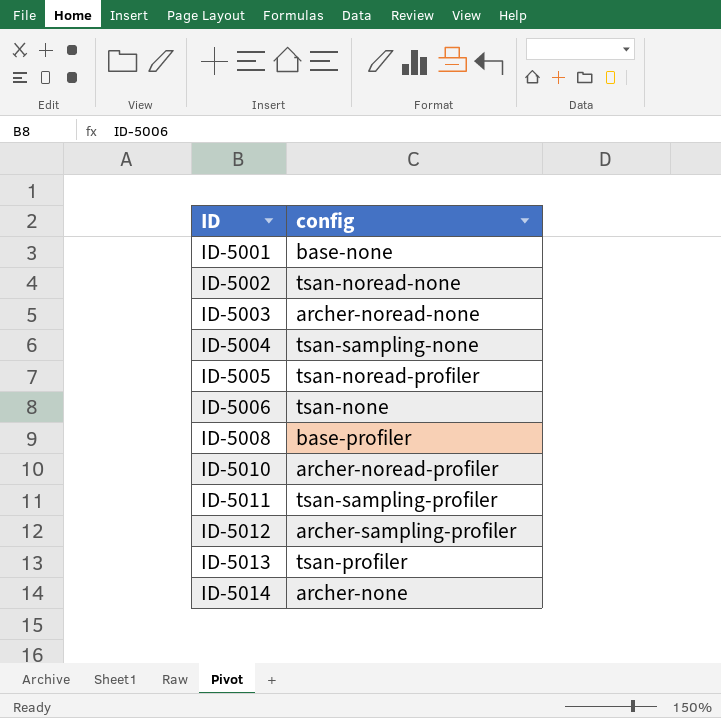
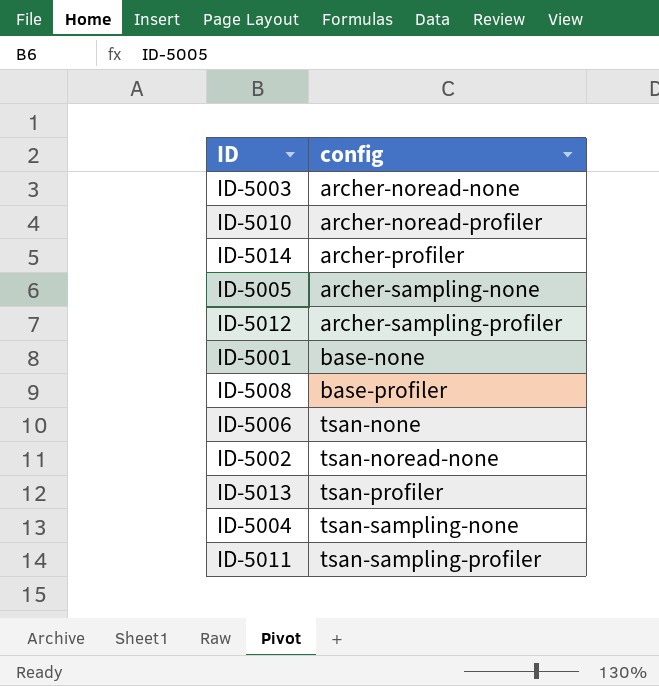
row order: ID ascending -> config ascending
ID-5014 | config: archer-none -> archer-profiler
ID-5005 | config: tsan-noread-profiler -> archer-sampling-none

